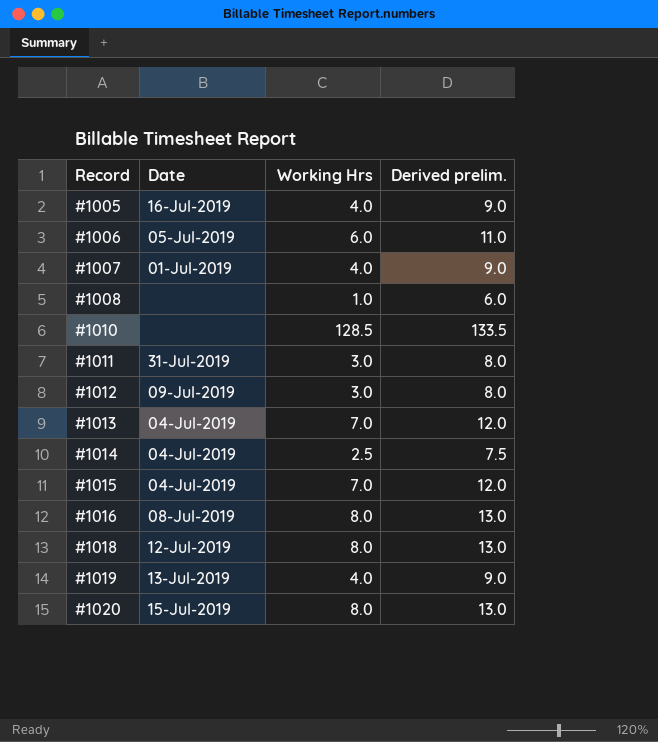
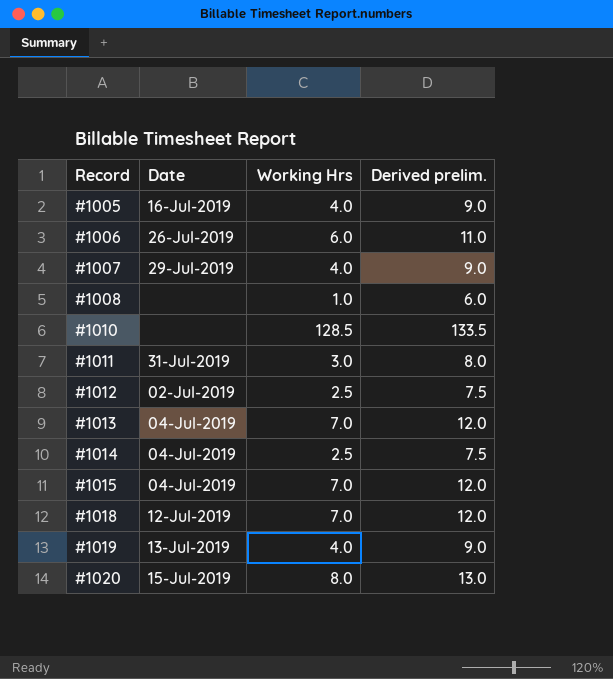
row #1016: 08-Jul-2019 | 8.0 | 13.0 -> none
#1006 | Date: 05-Jul-2019 -> 26-Jul-2019
#1007 | Date: 01-Jul-2019 -> 29-Jul-2019
#1012 | Date: 09-Jul-2019 -> 02-Jul-2019
#1012 | Working Hrs: 3.0 -> 2.5
#1012 | Derived prelim.: 8.0 -> 7.5
#1018 | Working Hrs: 8.0 -> 7.0
#1018 | Derived prelim.: 13.0 -> 12.0

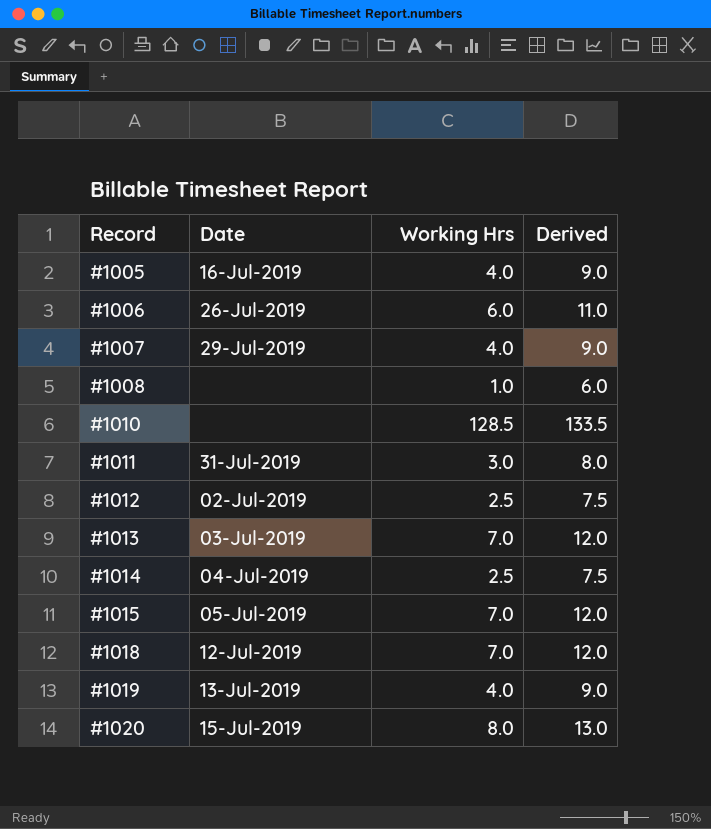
column name: Derived prelim. -> Derived
#1013 | Date: 04-Jul-2019 -> 03-Jul-2019
#1015 | Date: 04-Jul-2019 -> 05-Jul-2019

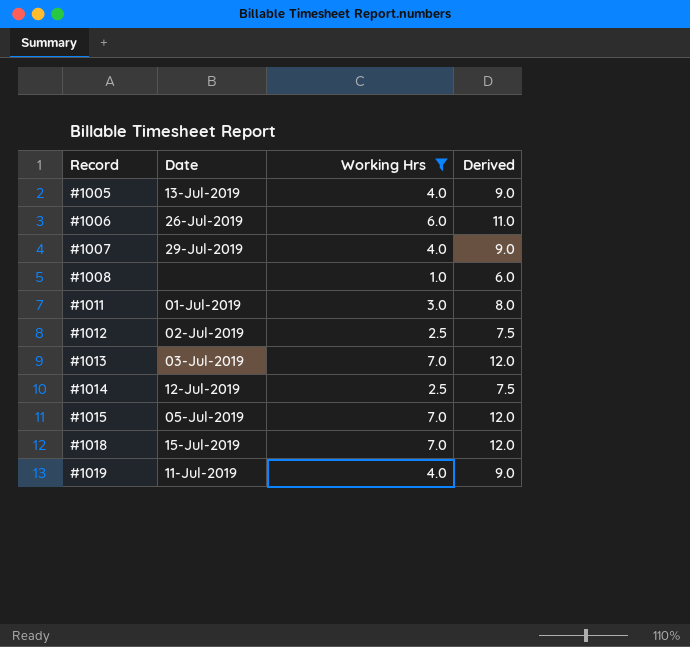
filter: none -> Working Hrs <= 7.0
#1005 | Date: 16-Jul-2019 -> 13-Jul-2019
#1011 | Date: 31-Jul-2019 -> 01-Jul-2019
#1014 | Date: 04-Jul-2019 -> 12-Jul-2019
#1018 | Date: 12-Jul-2019 -> 15-Jul-2019
#1019 | Date: 13-Jul-2019 -> 11-Jul-2019

